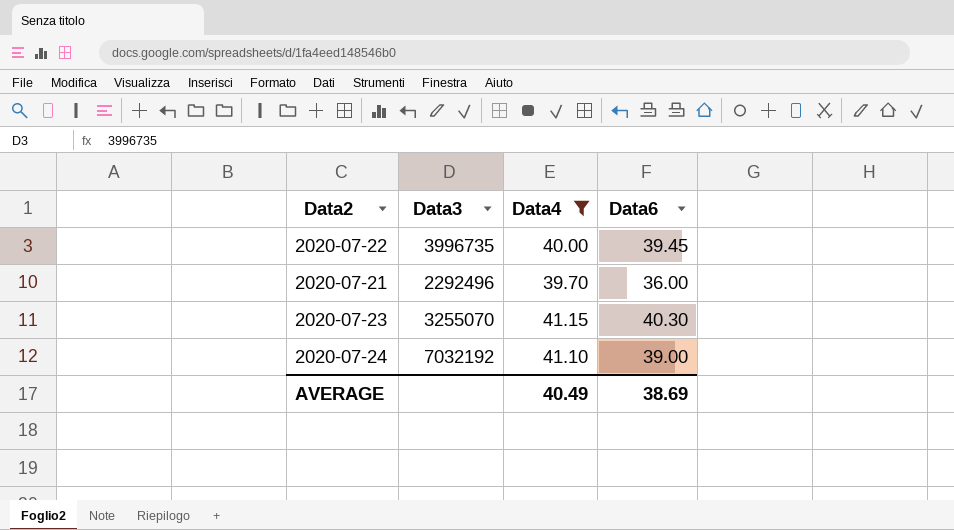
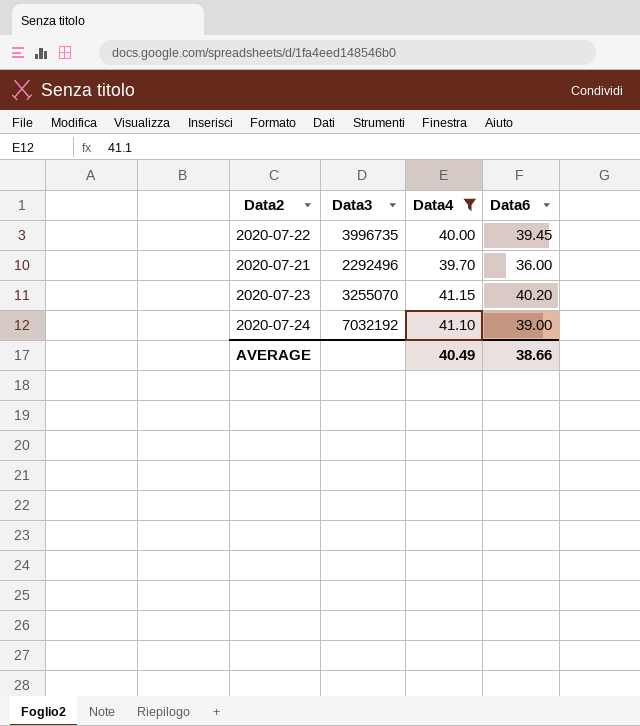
2020-07-23 | Data6: 40.30 -> 40.20
AVERAGE | Data6: 38.69 -> 38.66

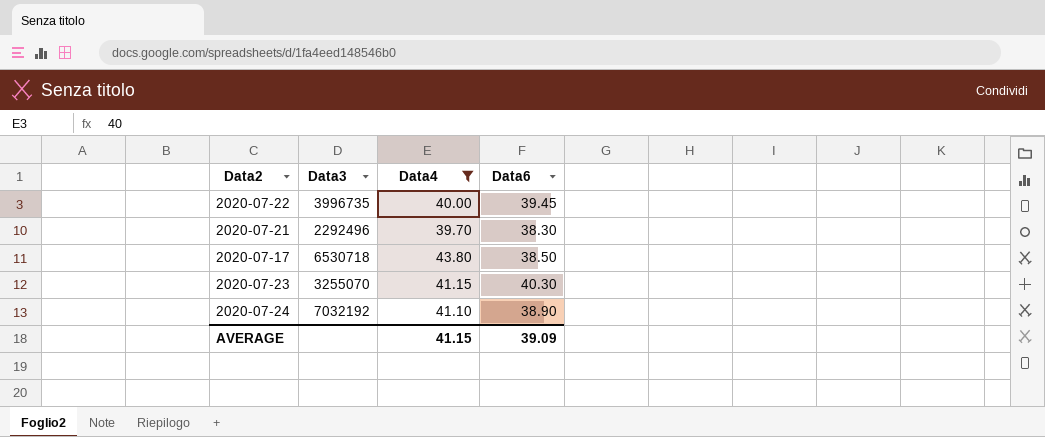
2020-07-21 | Data6: 36.00 -> 38.30
row 2020-07-17: none -> 6530718 | 43.80 | 38.50
2020-07-23 | Data6: 40.20 -> 40.30
2020-07-24 | Data6: 39.00 -> 38.90
AVERAGE | Data4: 40.49 -> 41.15
AVERAGE | Data6: 38.66 -> 39.09

